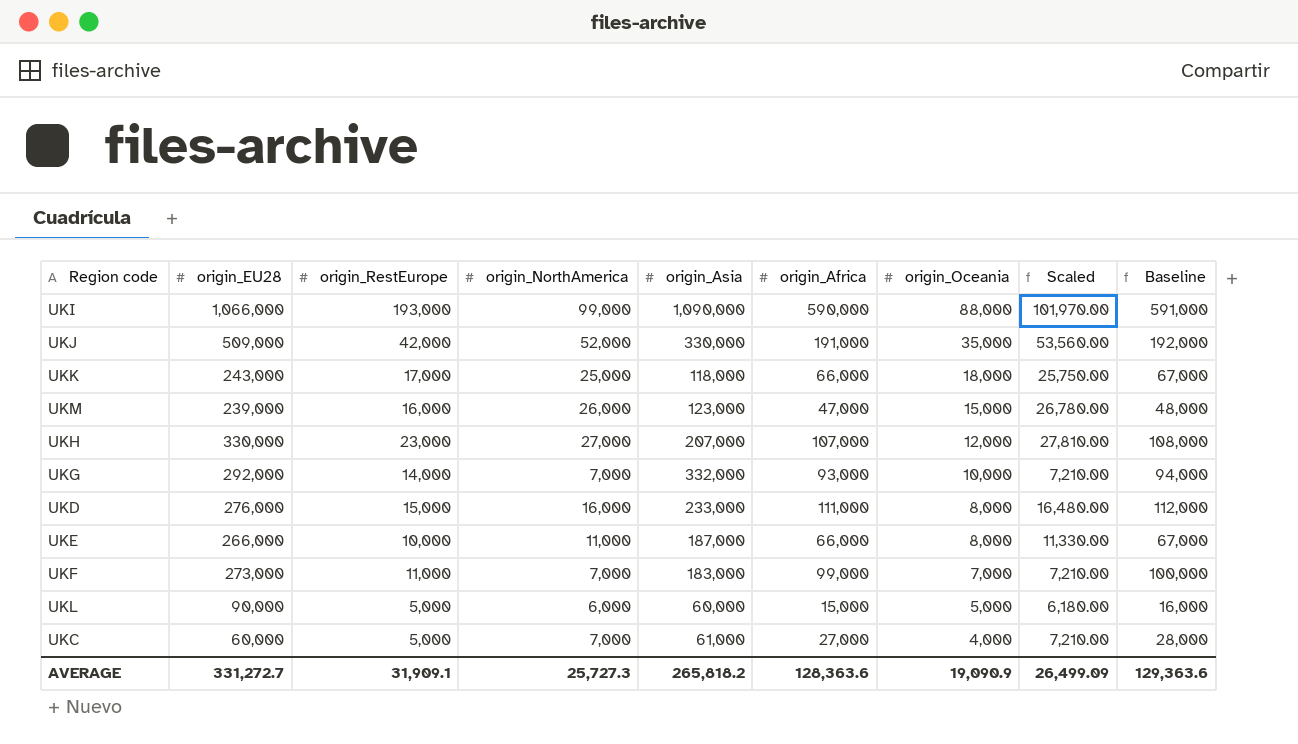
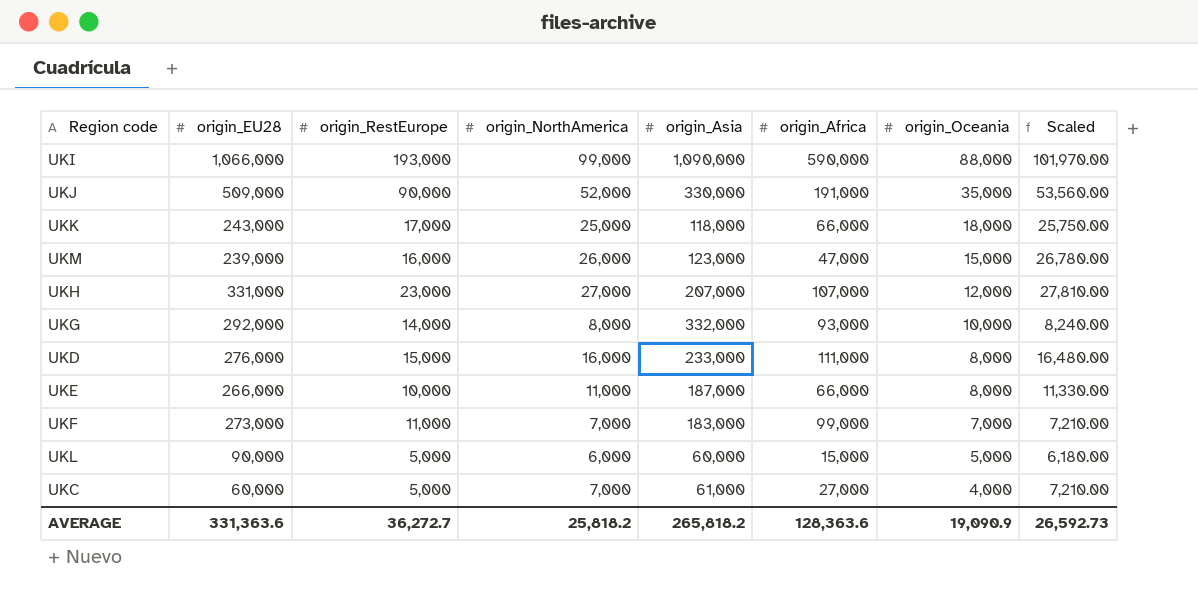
column Baseline | formula: [origin_Africa] + 1000 -> none
UKJ | origin_RestEurope: 42,000 -> 90,000
UKH | origin_EU28: 330,000 -> 331,000
UKG | origin_NorthAmerica: 7,000 -> 8,000
UKG | Scaled: 7,210.00 -> 8,240.00
AVERAGE | origin_EU28: 331,272.7 -> 331,363.6
AVERAGE | origin_RestEurope: 31,909.1 -> 36,272.7
AVERAGE | origin_NorthAmerica: 25,727.3 -> 25,818.2
AVERAGE | Scaled: 26,499.09 -> 26,592.73

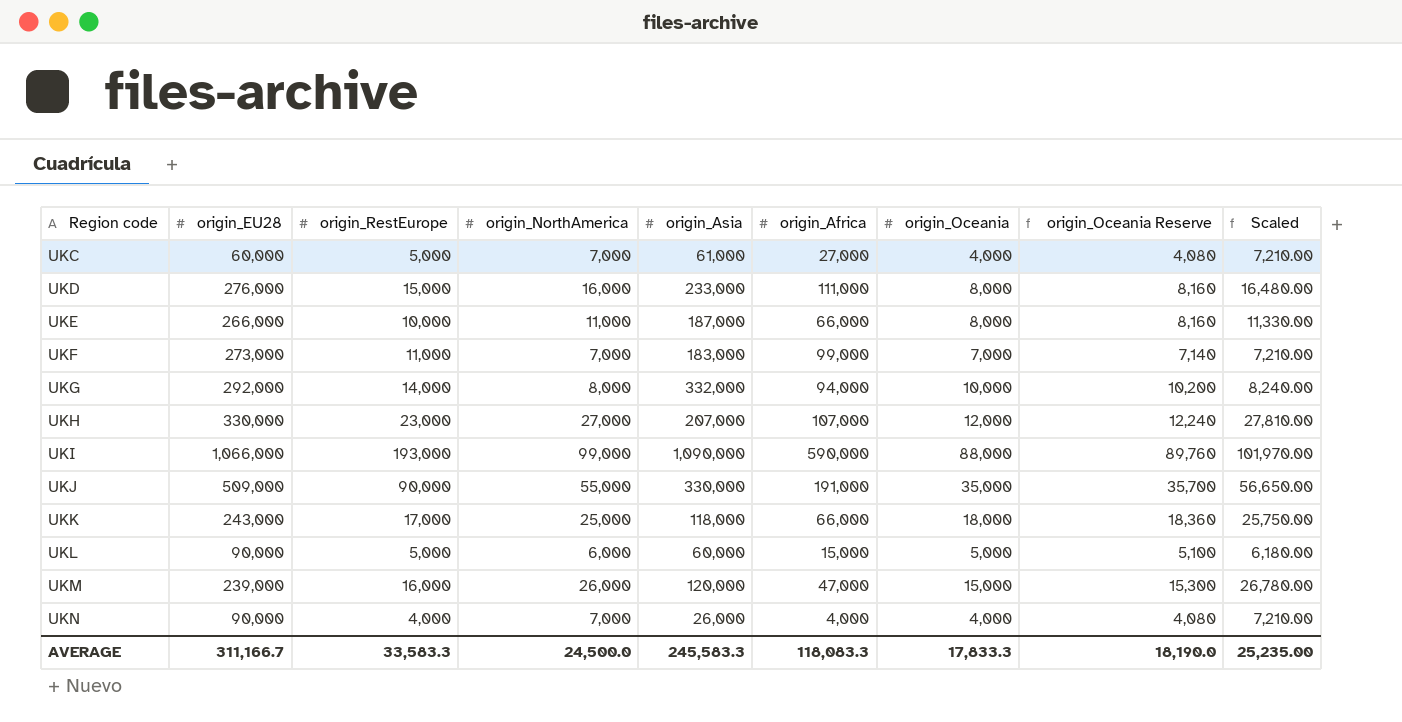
row order: origin_Oceania descending -> Region code ascending
column origin_Oceania Reserve | formula: none -> [origin_Oceania] * 1.02
UKG | origin_Africa: 93,000 -> 94,000
UKH | origin_EU28: 331,000 -> 330,000
UKJ | origin_NorthAmerica: 52,000 -> 55,000
UKJ | Scaled: 53,560.00 -> 56,650.00
UKM | origin_Asia: 123,000 -> 120,000
row UKN: none -> 90,000 | 4,000 | 7,000 | 26,000 | 4,000 | 4,000 | 4,080 | 7,210.00
AVERAGE | origin_EU28: 331,363.6 -> 311,166.7
AVERAGE | origin_RestEurope: 36,272.7 -> 33,583.3
AVERAGE | origin_NorthAmerica: 25,818.2 -> 24,500.0
AVERAGE | origin_Asia: 265,818.2 -> 245,583.3
AVERAGE | origin_Africa: 128,363.6 -> 118,083.3
AVERAGE | origin_Oceania: 19,090.9 -> 17,833.3
AVERAGE | Scaled: 26,592.73 -> 25,235.00

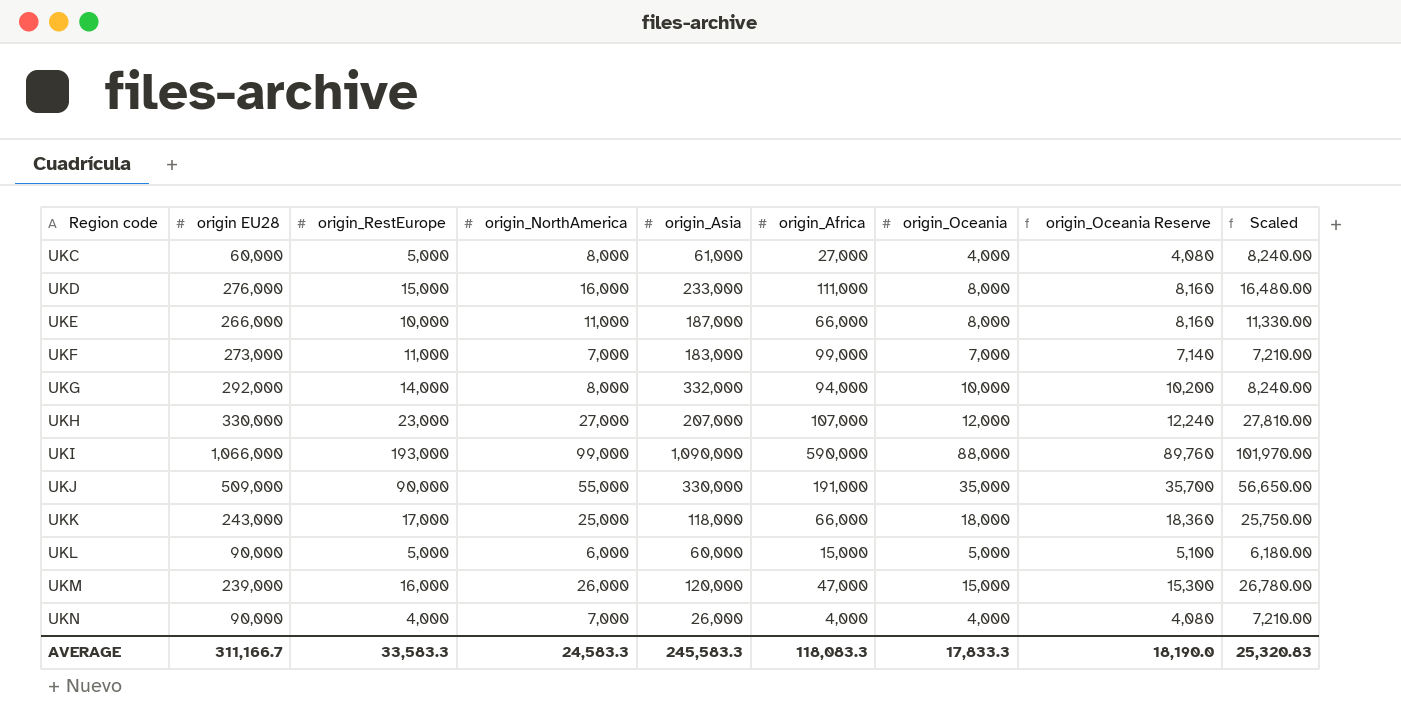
column name: origin_EU28 -> origin EU28
UKC | origin_NorthAmerica: 7,000 -> 8,000
UKC | Scaled: 7,210.00 -> 8,240.00
AVERAGE | origin_NorthAmerica: 24,500.0 -> 24,583.3
AVERAGE | Scaled: 25,235.00 -> 25,320.83

